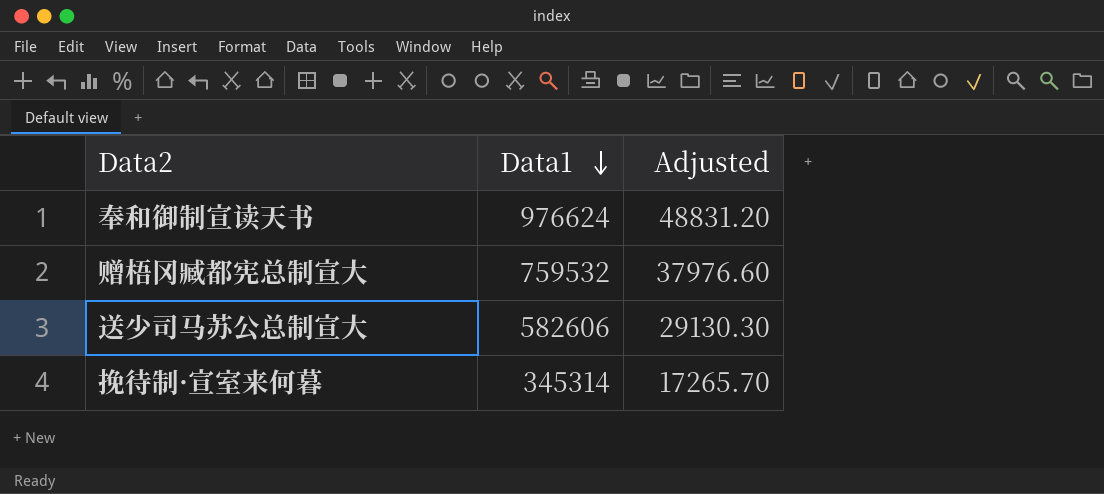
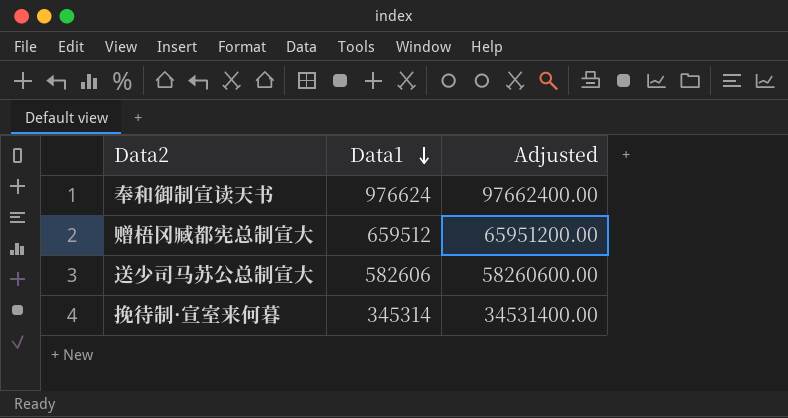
column Adjusted | formula: [Data1] * 0.05 -> [Data1] * 100
赠梧冈臧都宪总制宣大 | Data1: 759532 -> 659512

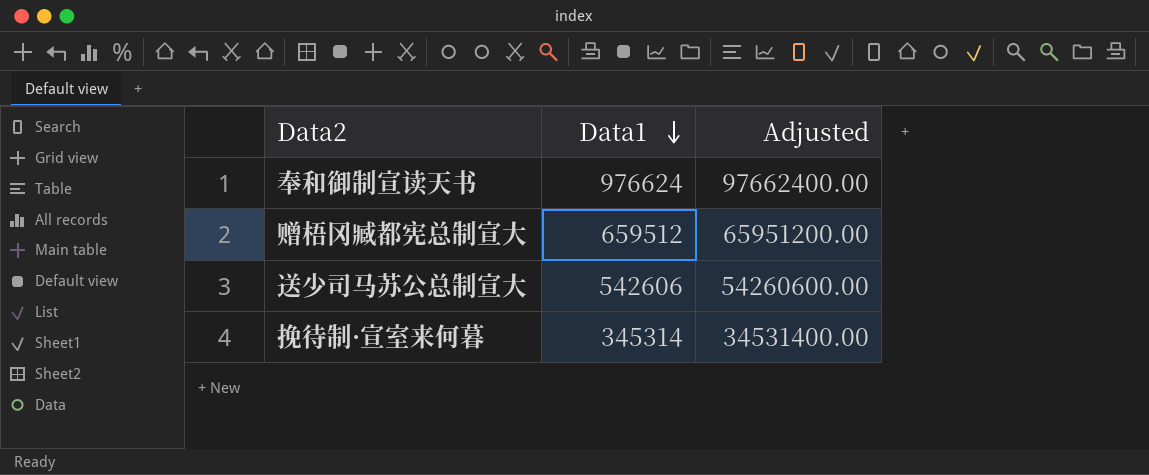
送少司马苏公总制宣大 | Data1: 582606 -> 542606
送少司马苏公总制宣大 | Adjusted: 58260600.00 -> 54260600.00

